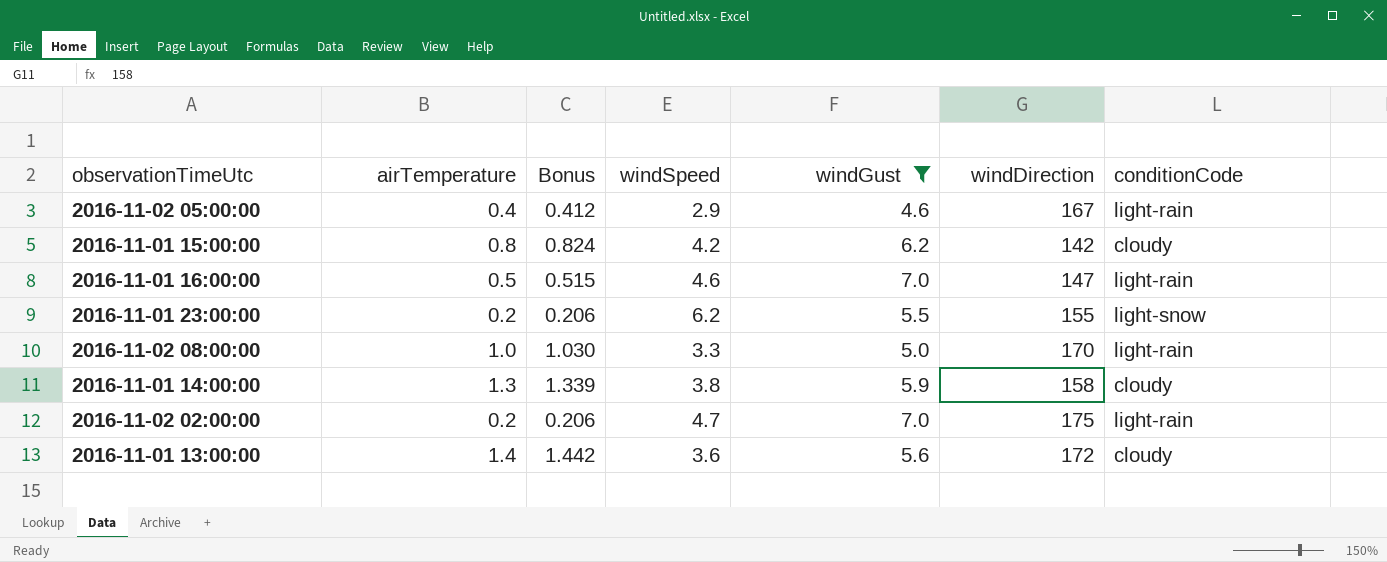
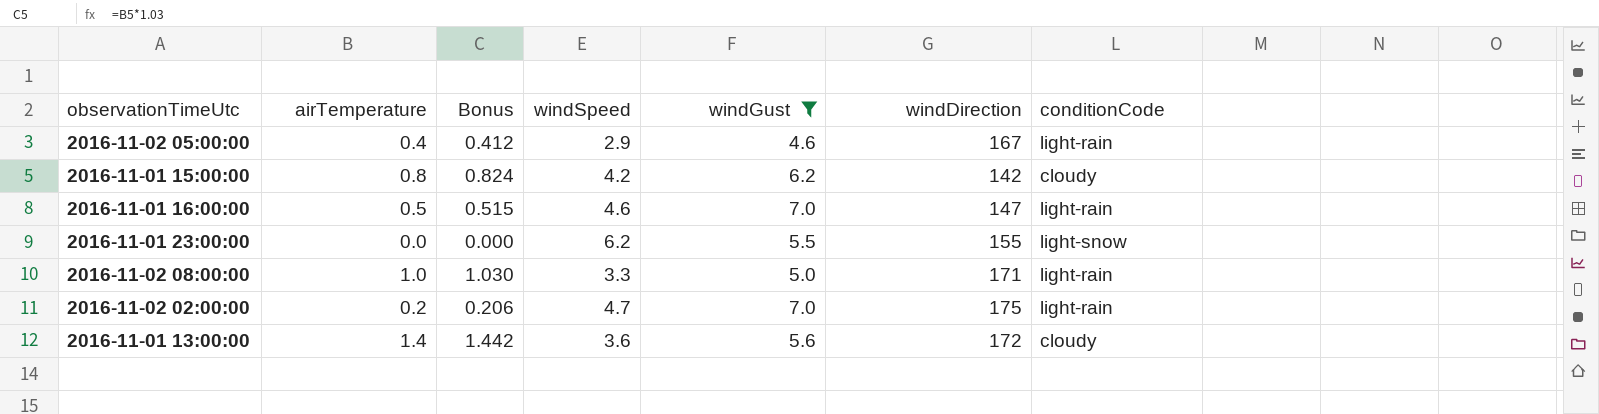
row 2016-11-01 14:00:00: 1.3 | 1.339 | 3.8 | 5.9 | 158 | cloudy -> none
2016-11-01 23:00:00 | airTemperature: 0.2 -> 0.0
2016-11-01 23:00:00 | Bonus: 0.206 -> 0.000
2016-11-02 08:00:00 | windDirection: 170 -> 171

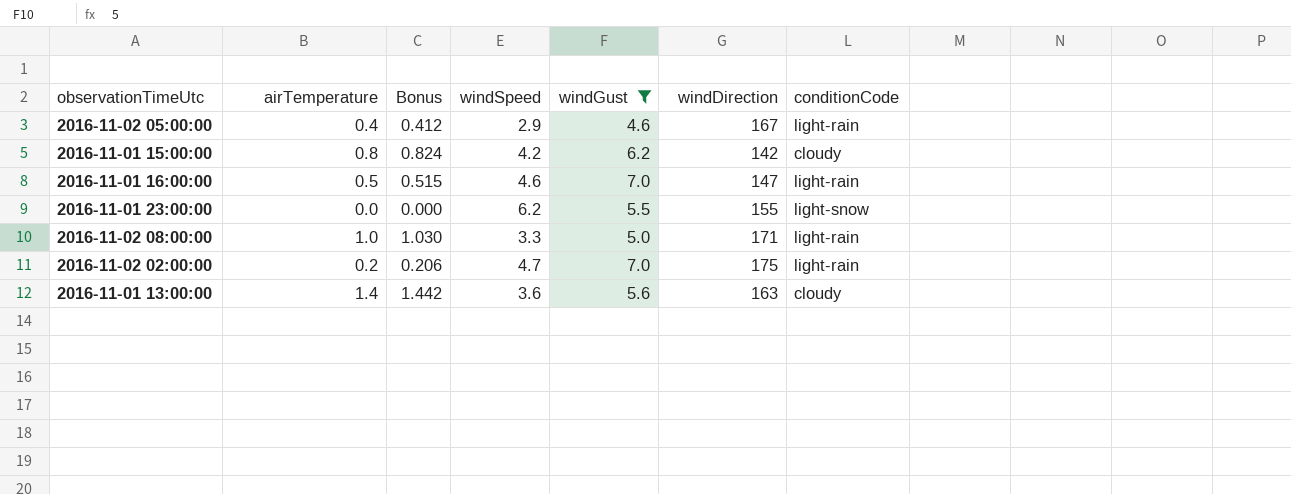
2016-11-01 13:00:00 | windDirection: 172 -> 163

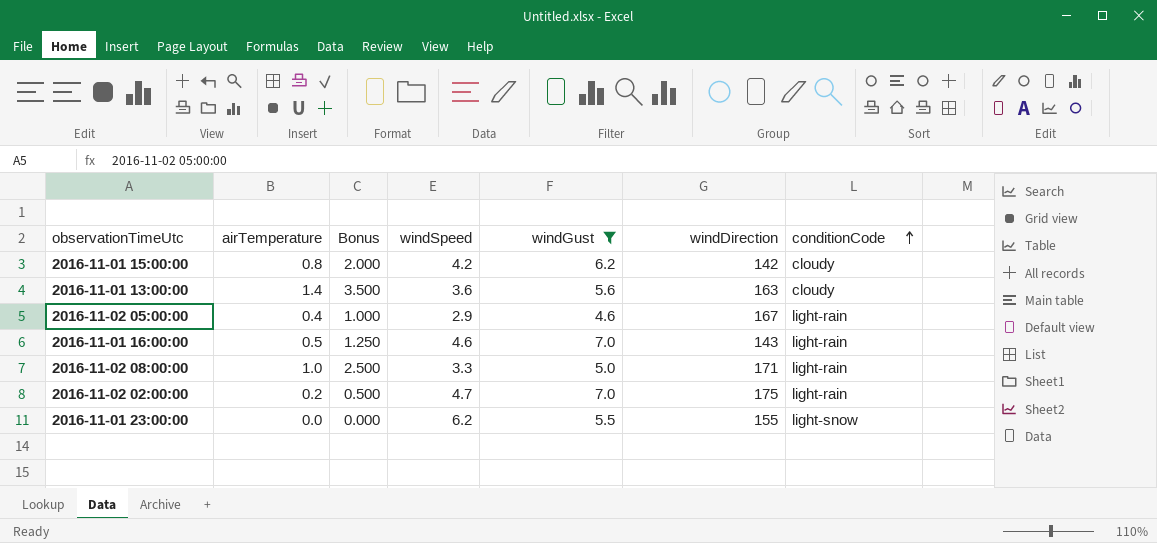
row order: none -> conditionCode ascending
column Bonus | formula: [airTemperature] * 1.03 -> [airTemperature] * 2.5
2016-11-01 16:00:00 | windDirection: 147 -> 143

